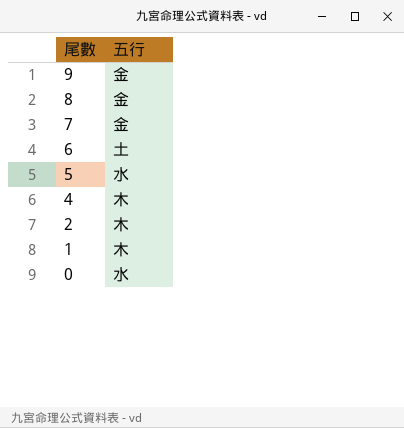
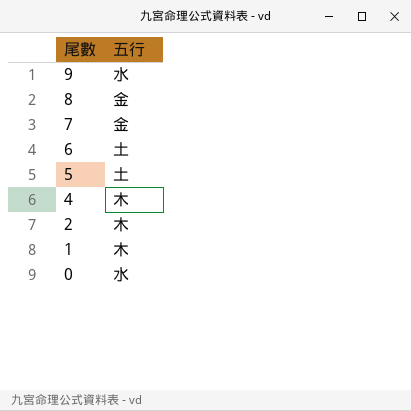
9 | 五行: 金 -> 水
5 | 五行: 水 -> 土

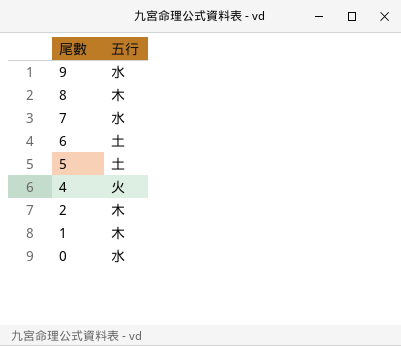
8 | 五行: 金 -> 木
7 | 五行: 金 -> 水
4 | 五行: 木 -> 火

